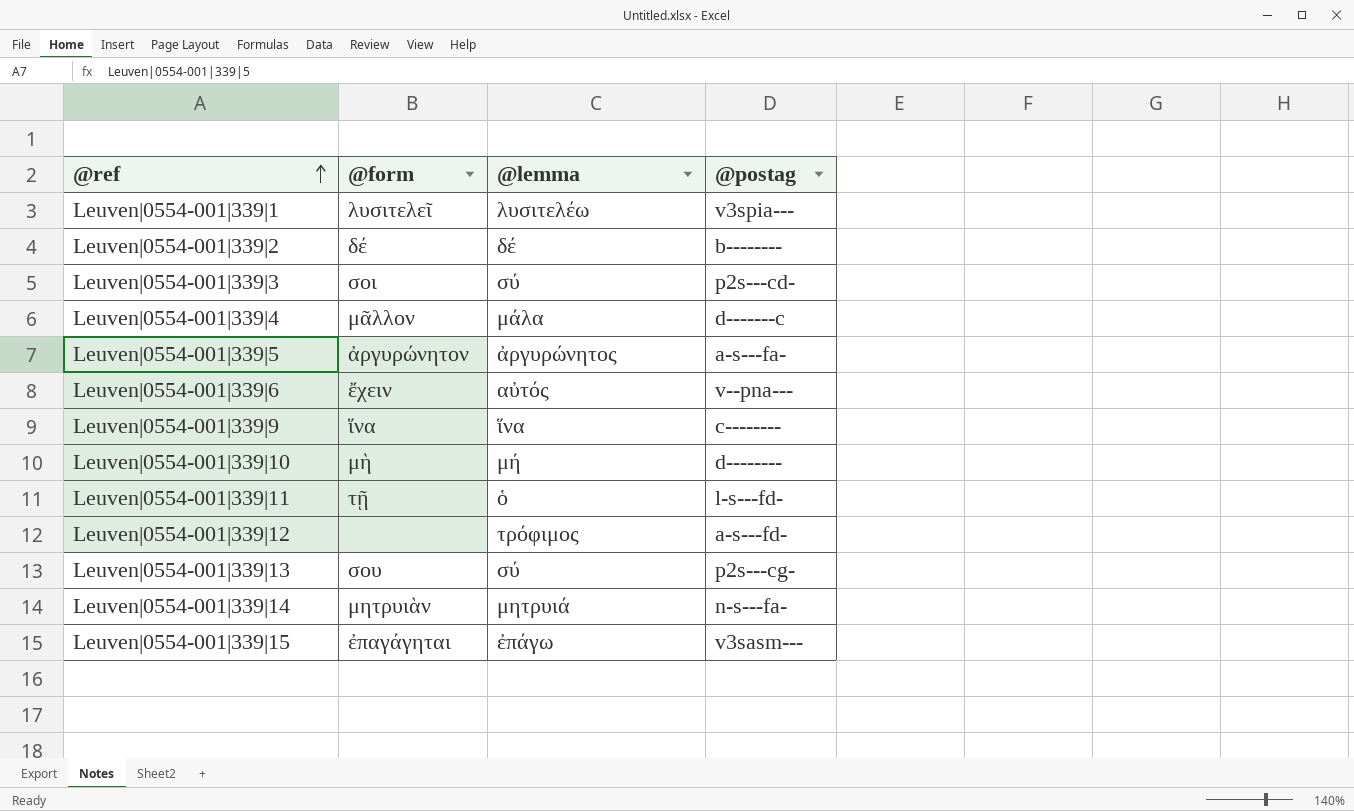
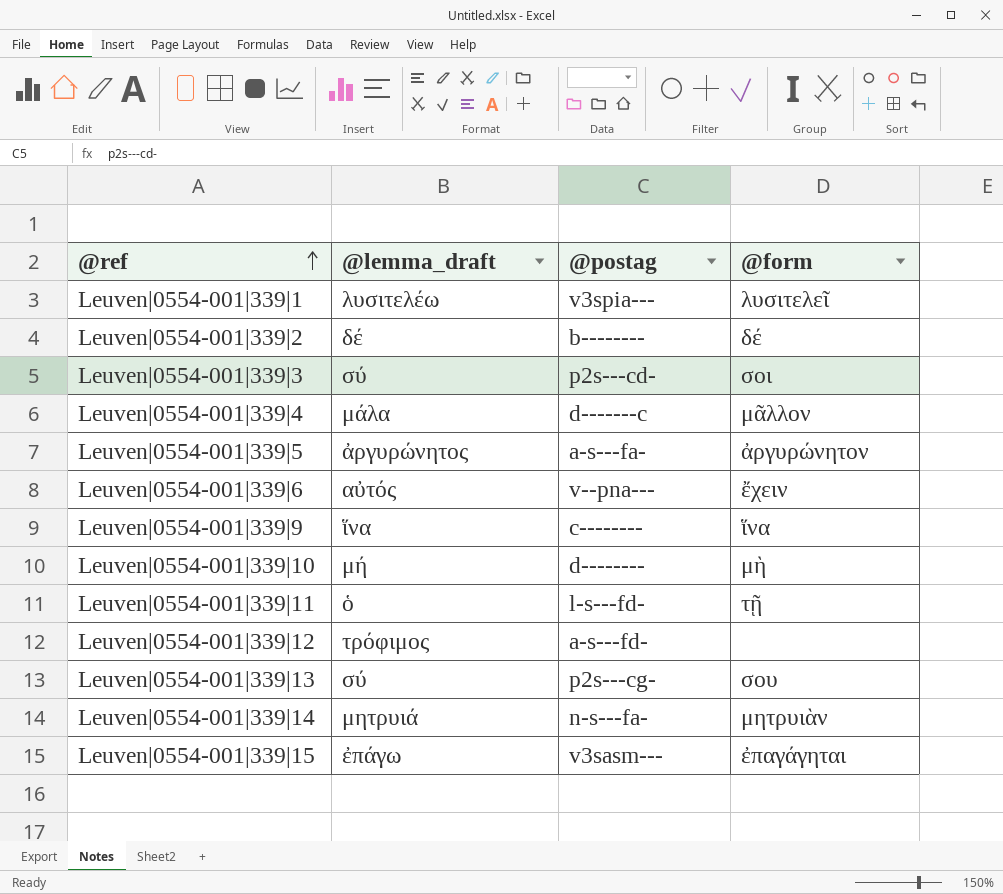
column name: @lemma -> @lemma_draft
column @form | position: 2 -> 4

